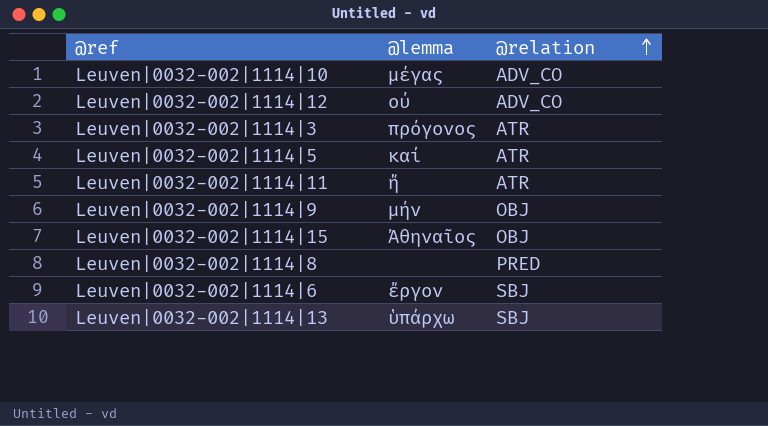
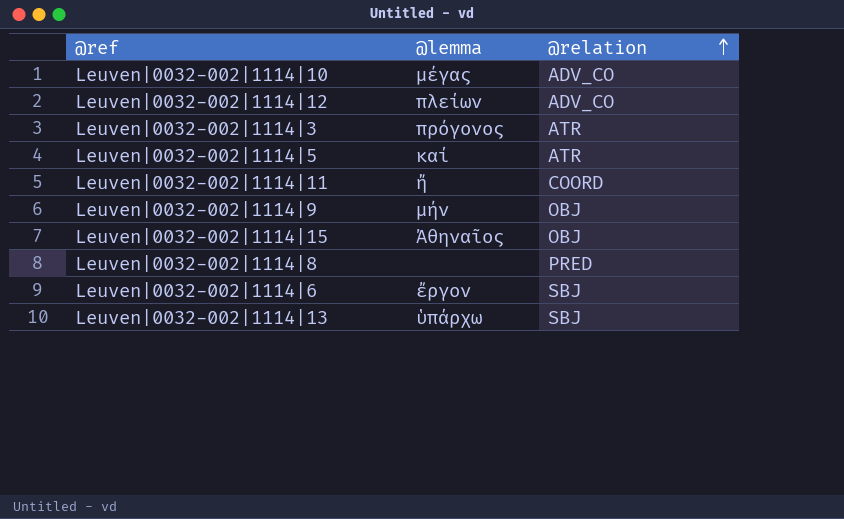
Leuven|0032-002|1114|12 | @lemma: οὐ -> πλείων
Leuven|0032-002|1114|11 | @relation: ATR -> COORD

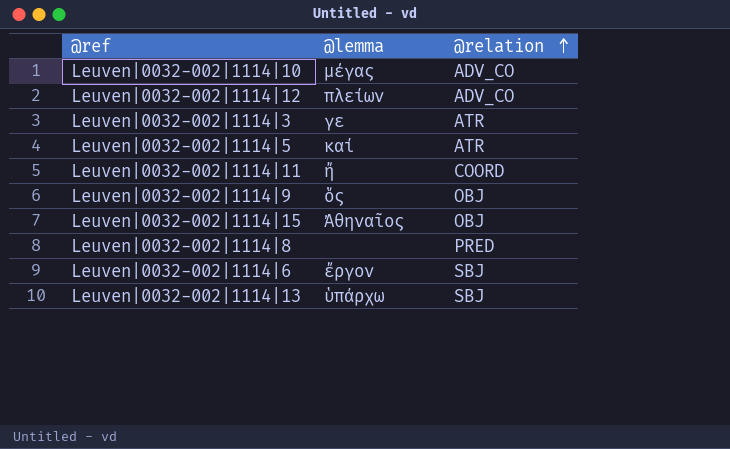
Leuven|0032-002|1114|3 | @lemma: πρόγονος -> γε
Leuven|0032-002|1114|9 | @lemma: μήν -> ὅς

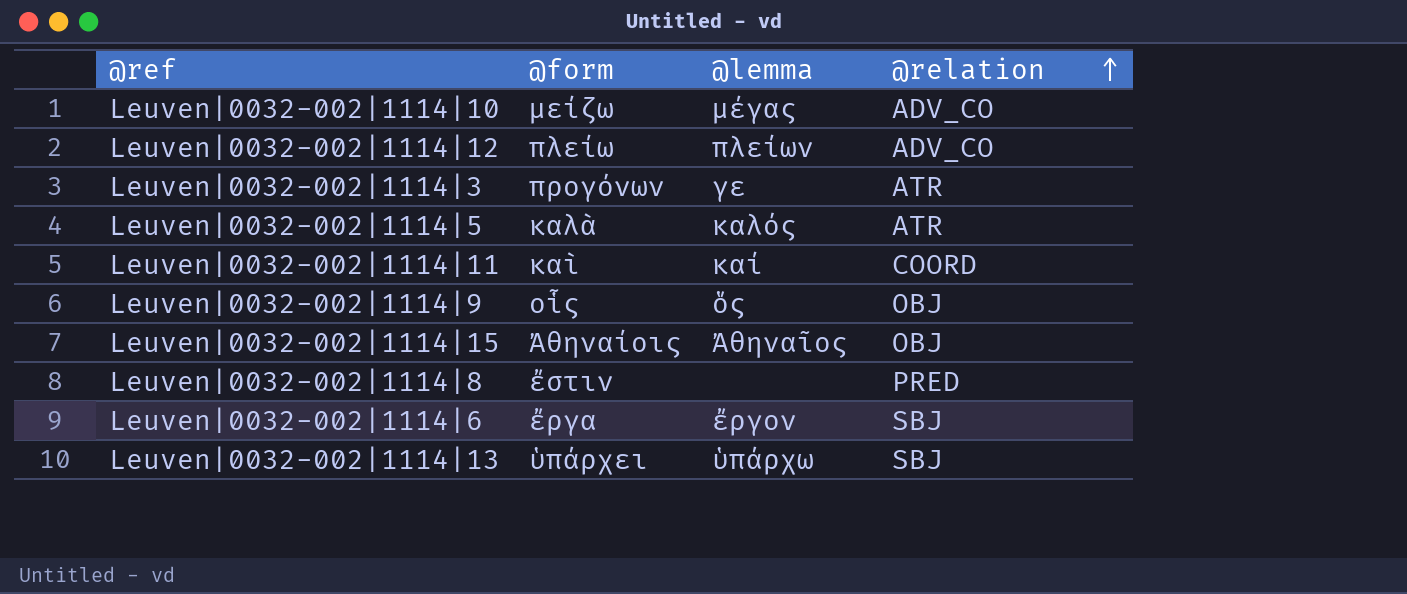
column @form | position: none -> 2
Leuven|0032-002|1114|5 | @lemma: καί -> καλός
Leuven|0032-002|1114|11 | @lemma: ἤ -> καί

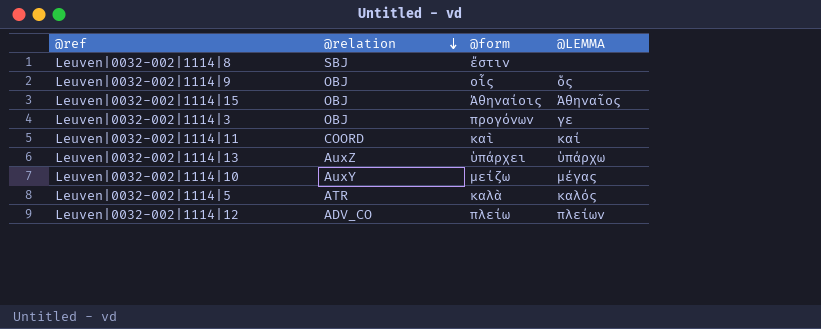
row order: @relation ascending -> @relation descending
column @relation | position: 4 -> 2
column name: @lemma -> @LEMMA
row Leuven|0032-002|1114|6: ἔργα | ἔργον | SBJ -> none
Leuven|0032-002|1114|8 | @relation: PRED -> SBJ
Leuven|0032-002|1114|3 | @relation: ATR -> OBJ
Leuven|0032-002|1114|13 | @relation: SBJ -> AuxZ
Leuven|0032-002|1114|10 | @relation: ADV_CO -> AuxY

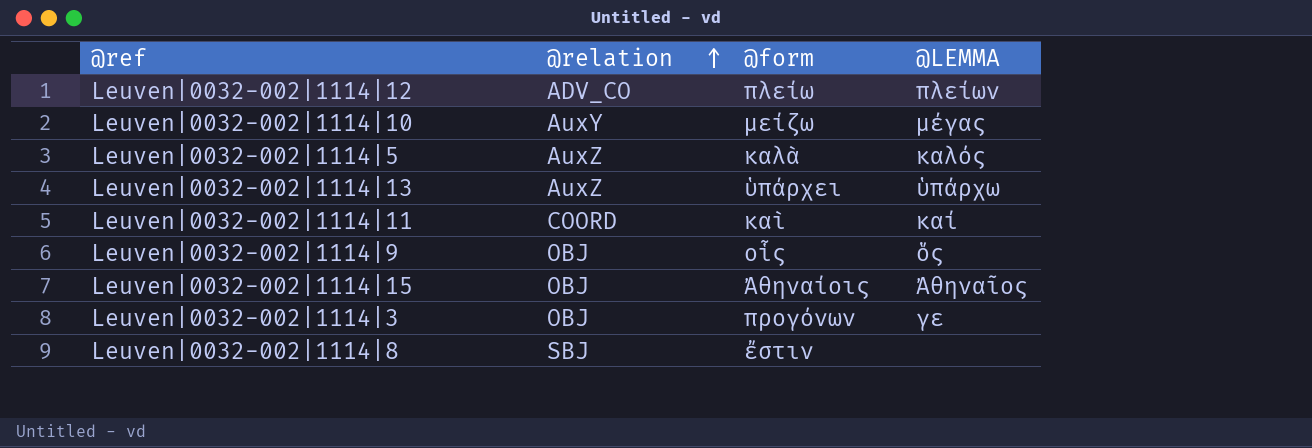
row order: @relation descending -> @relation ascending
Leuven|0032-002|1114|5 | @relation: ATR -> AuxZ

